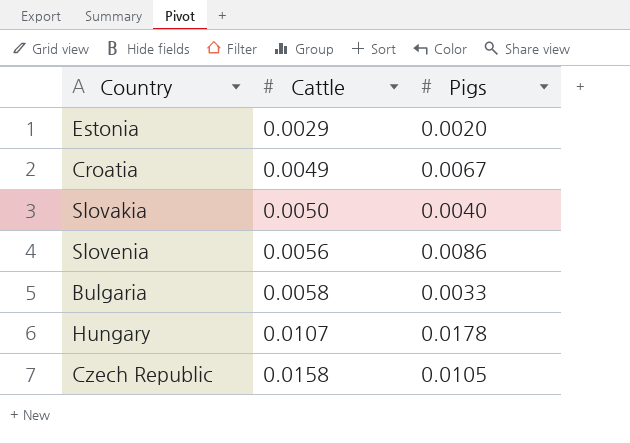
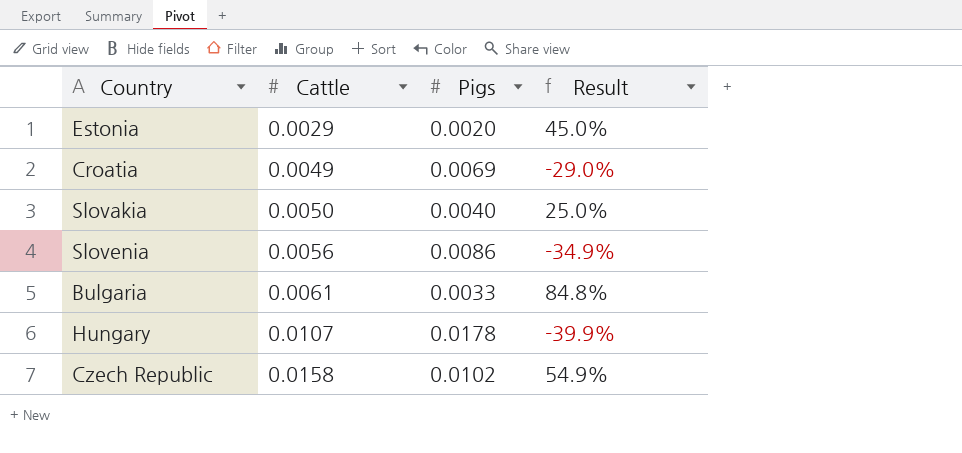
column Result | formula: none -> ([Cattle] - [Pigs]) / [Pigs]
Croatia | Pigs: 0.0067 -> 0.0069
Bulgaria | Cattle: 0.0058 -> 0.0061
Czech Republic | Pigs: 0.0105 -> 0.0102

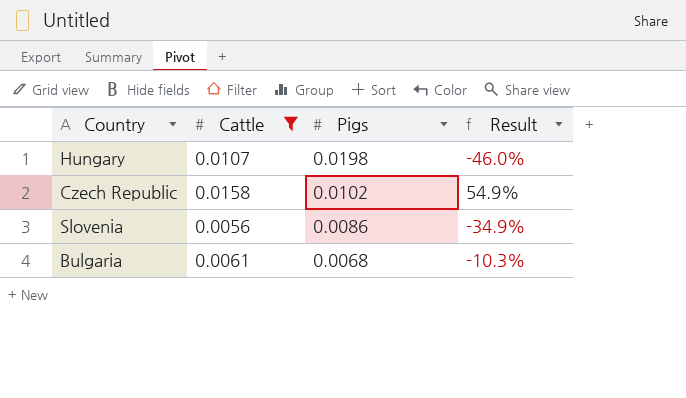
filter: none -> Cattle >= 0.0056
row order: Cattle ascending -> Pigs descending
Hungary | Pigs: 0.0178 -> 0.0198
Hungary | Result: -39.9% -> -46.0%
Bulgaria | Pigs: 0.0033 -> 0.0068
Bulgaria | Result: 84.8% -> -10.3%

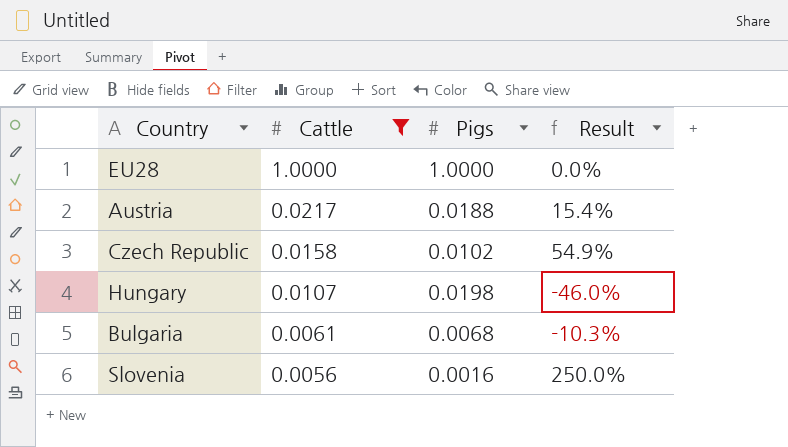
row order: Pigs descending -> Cattle descending
row EU28: none -> 1.0000 | 1.0000 | 0.0%
row Austria: none -> 0.0217 | 0.0188 | 15.4%
Slovenia | Pigs: 0.0086 -> 0.0016
Slovenia | Result: -34.9% -> 250.0%

